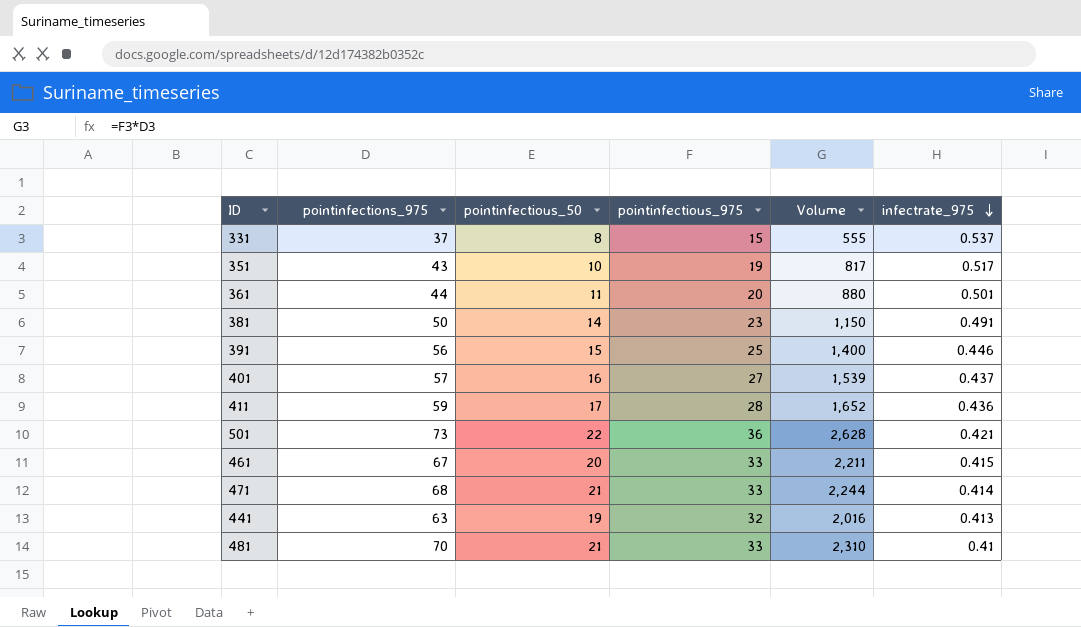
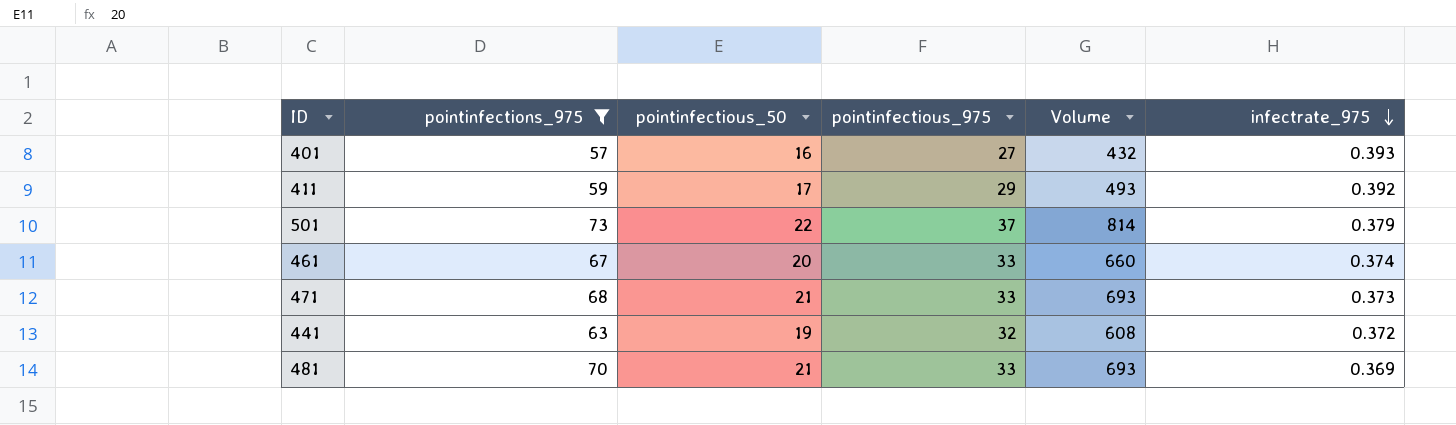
filter: none -> pointinfections_975 >= 57
column Volume | formula: [pointinfections_975] * [pointinfectious_975] -> [pointinfectious_50] * [pointinfectious_975]
401 | infectrate_975: 0.437 -> 0.393
411 | pointinfectious_975: 28 -> 29
411 | infectrate_975: 0.436 -> 0.392
501 | pointinfectious_975: 36 -> 37
501 | infectrate_975: 0.421 -> 0.379
461 | infectrate_975: 0.415 -> 0.374
471 | infectrate_975: 0.414 -> 0.373
441 | infectrate_975: 0.413 -> 0.372
481 | infectrate_975: 0.41 -> 0.369

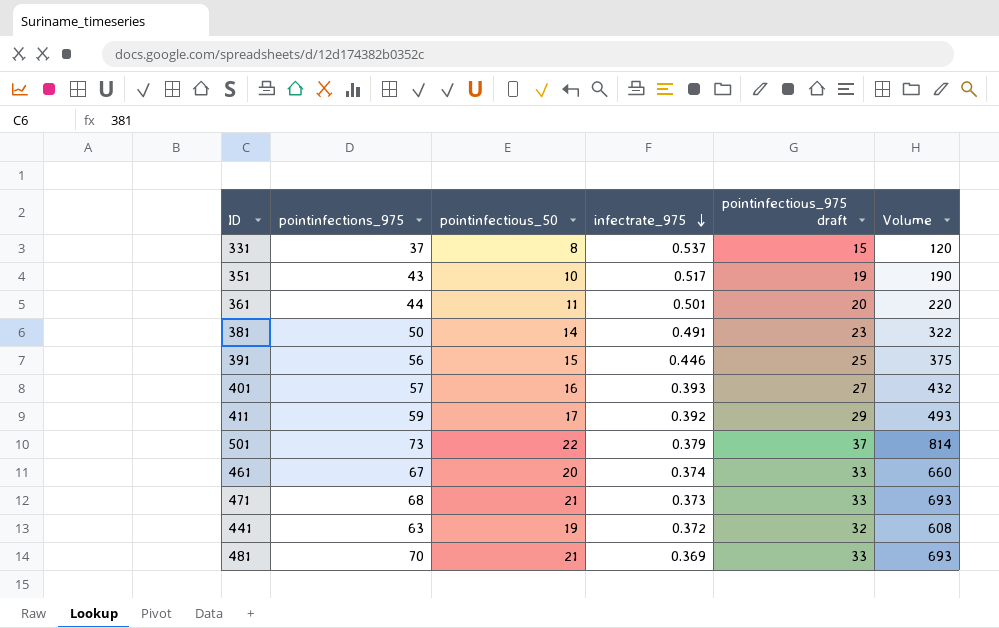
filter: pointinfections_975 >= 57 -> none
column infectrate_975 | position: 6 -> 4
column name: pointinfectious_975 -> pointinfectious_975 draft

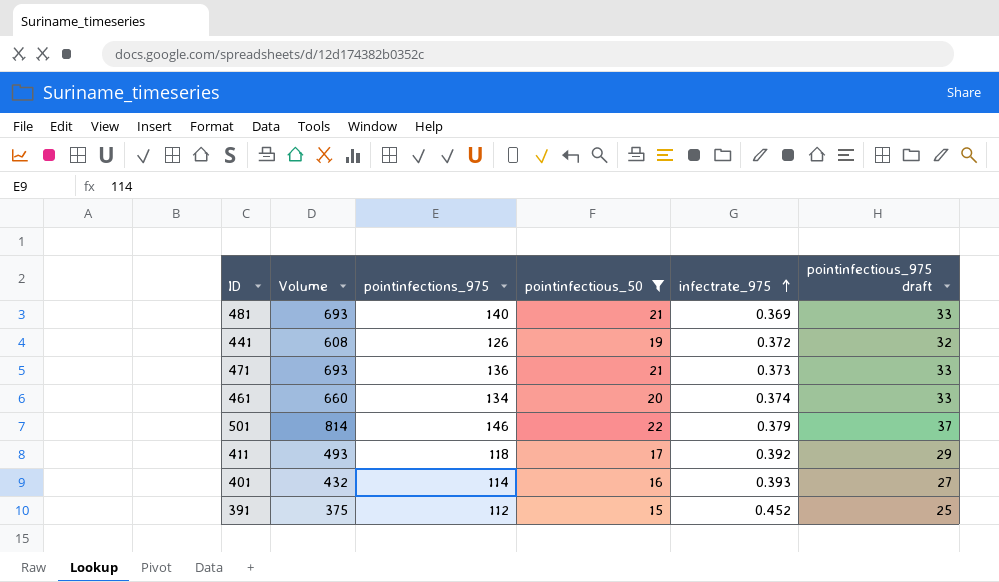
filter: none -> pointinfectious_50 >= 15
row order: infectrate_975 descending -> infectrate_975 ascending
column Volume | position: 6 -> 2
481 | pointinfections_975: 70 -> 140
441 | pointinfections_975: 63 -> 126
471 | pointinfections_975: 68 -> 136
461 | pointinfections_975: 67 -> 134
501 | pointinfections_975: 73 -> 146
411 | pointinfections_975: 59 -> 118
401 | pointinfections_975: 57 -> 114
391 | pointinfections_975: 56 -> 112
391 | infectrate_975: 0.446 -> 0.452

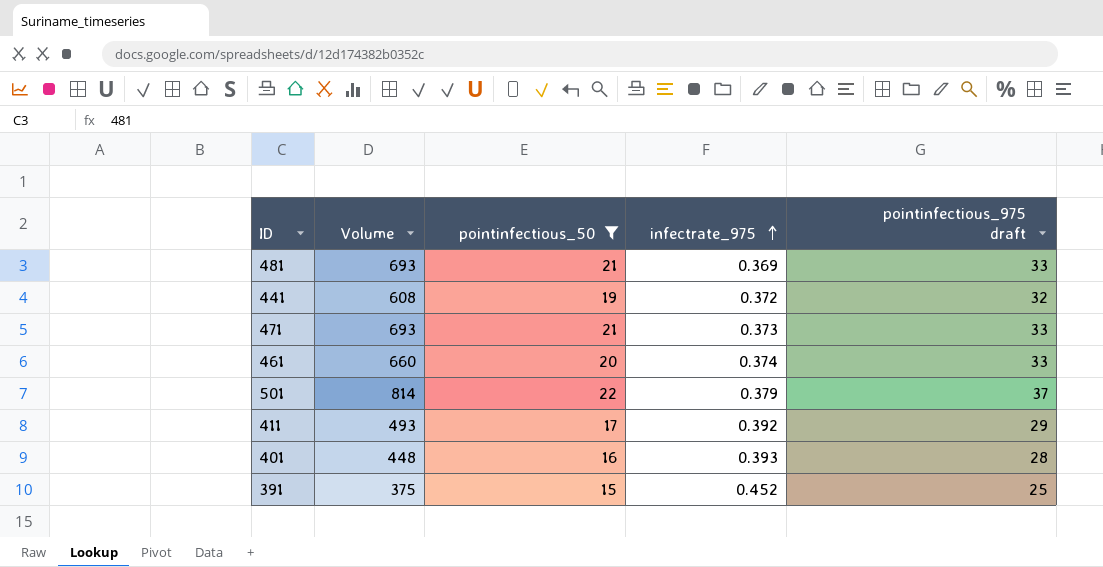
column pointinfections_975 | position: 3 -> none
401 | Volume: 432 -> 448
401 | pointinfectious_975 draft: 27 -> 28

